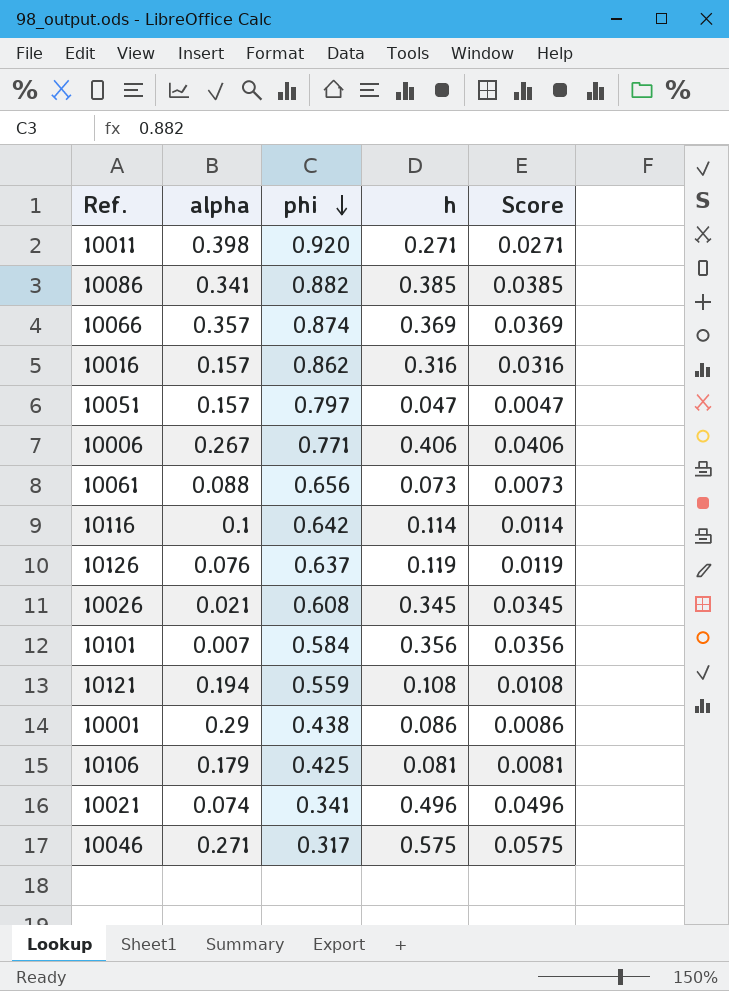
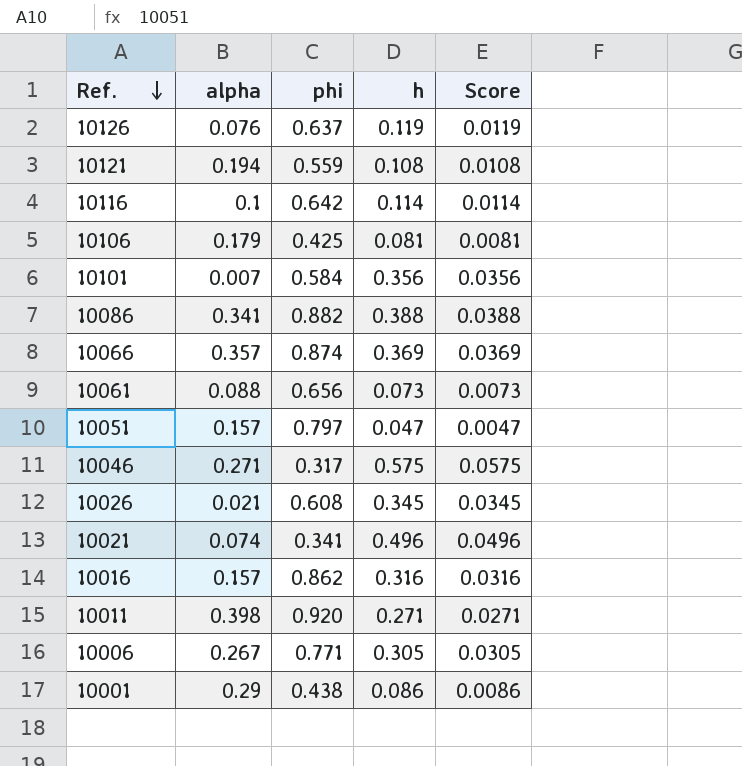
row order: phi descending -> Ref. descending
10086 | h: 0.385 -> 0.388
10086 | Score: 0.0385 -> 0.0388
10006 | h: 0.406 -> 0.305
10006 | Score: 0.0406 -> 0.0305

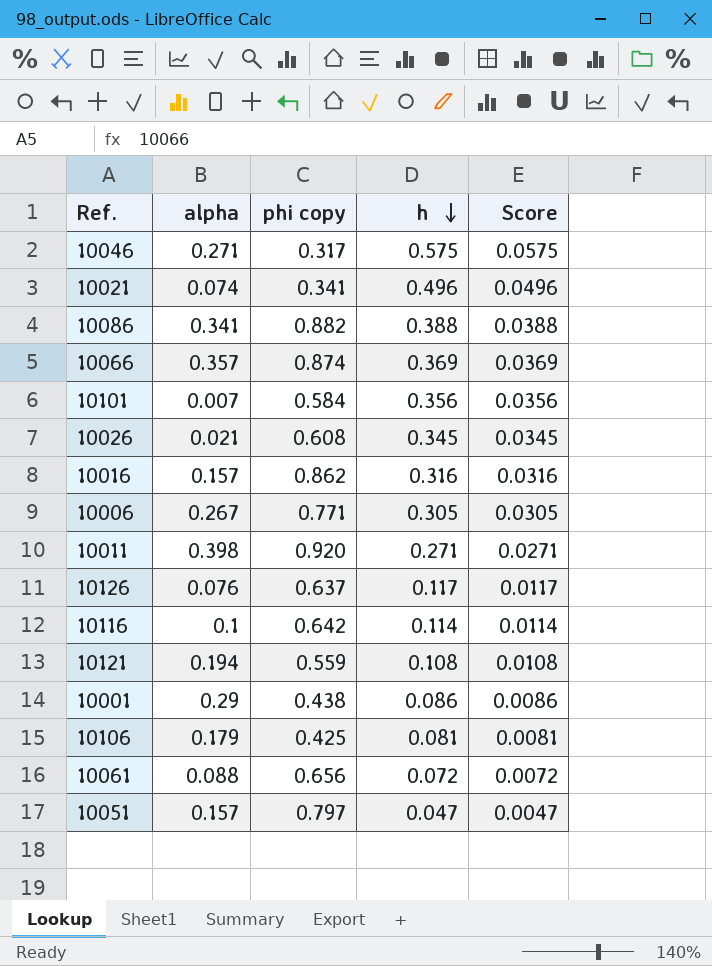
row order: Ref. descending -> h descending
column name: phi -> phi copy
10126 | h: 0.119 -> 0.117
10126 | Score: 0.0119 -> 0.0117
10061 | h: 0.073 -> 0.072
10061 | Score: 0.0073 -> 0.0072

